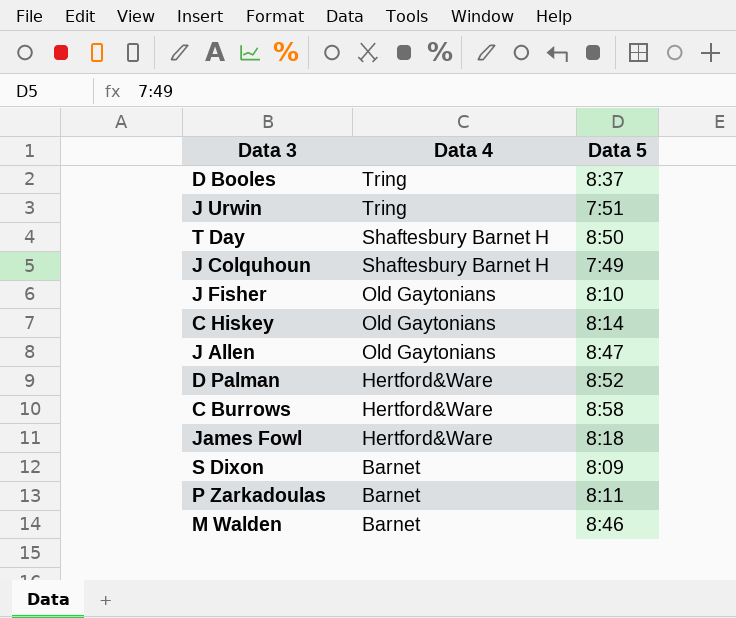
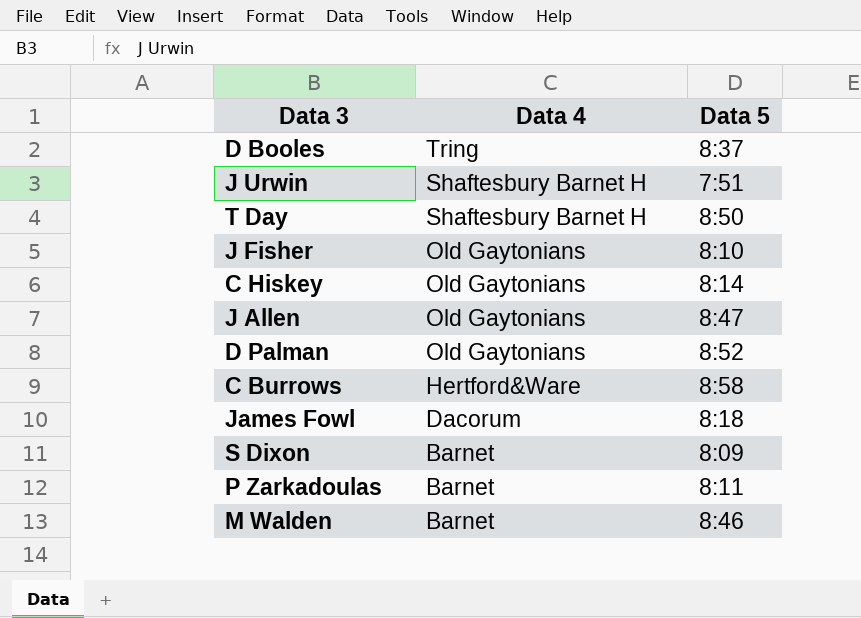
row J Colquhoun: Shaftesbury Barnet H | 7:49 -> none
J Urwin | Data 4: Tring -> Shaftesbury Barnet H
D Palman | Data 4: Hertford&Ware -> Old Gaytonians
James Fowl | Data 4: Hertford&Ware -> Dacorum

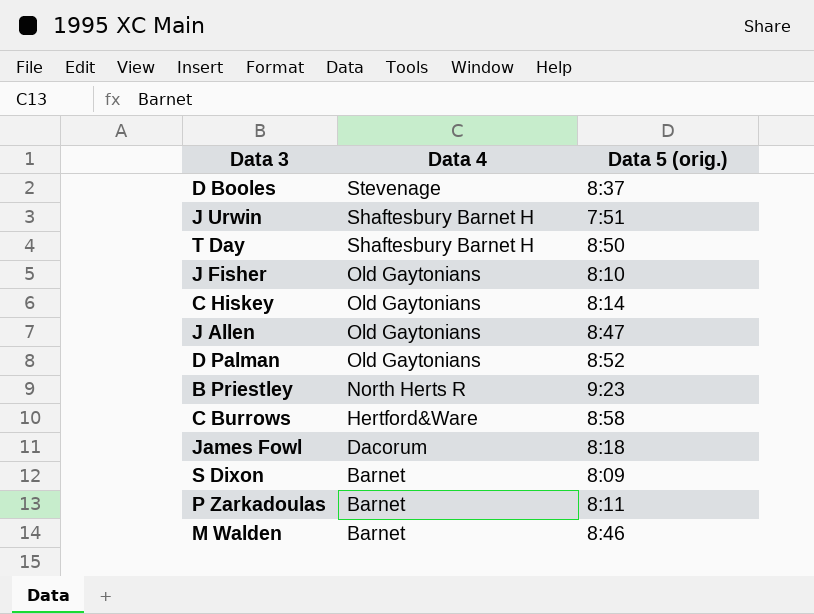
column name: Data 5 -> Data 5 (orig.)
D Booles | Data 4: Tring -> Stevenage
row B Priestley: none -> North Herts R | 9:23

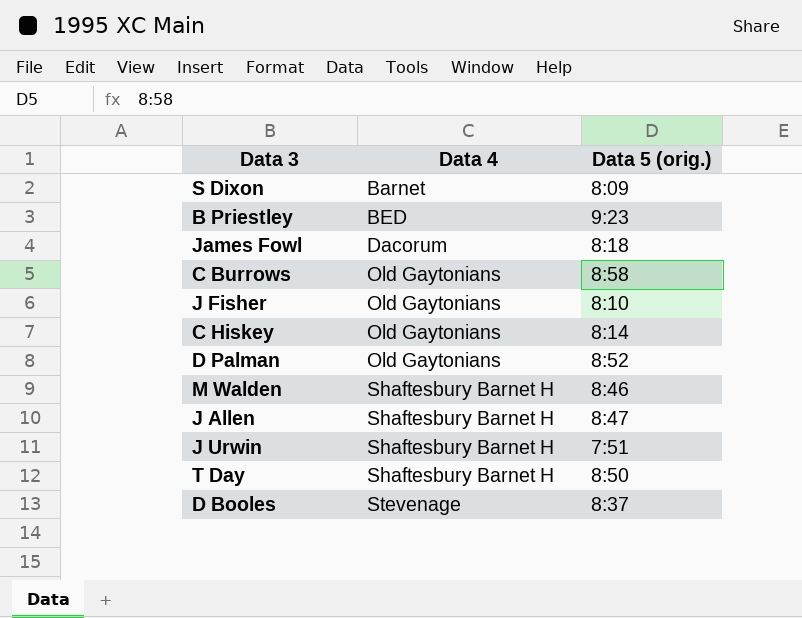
row order: Data 4 descending -> Data 4 ascending
row P Zarkadoulas: Barnet | 8:11 -> none
B Priestley | Data 4: North Herts R -> BED
C Burrows | Data 4: Hertford&Ware -> Old Gaytonians
M Walden | Data 4: Barnet -> Shaftesbury Barnet H
J Allen | Data 4: Old Gaytonians -> Shaftesbury Barnet H

